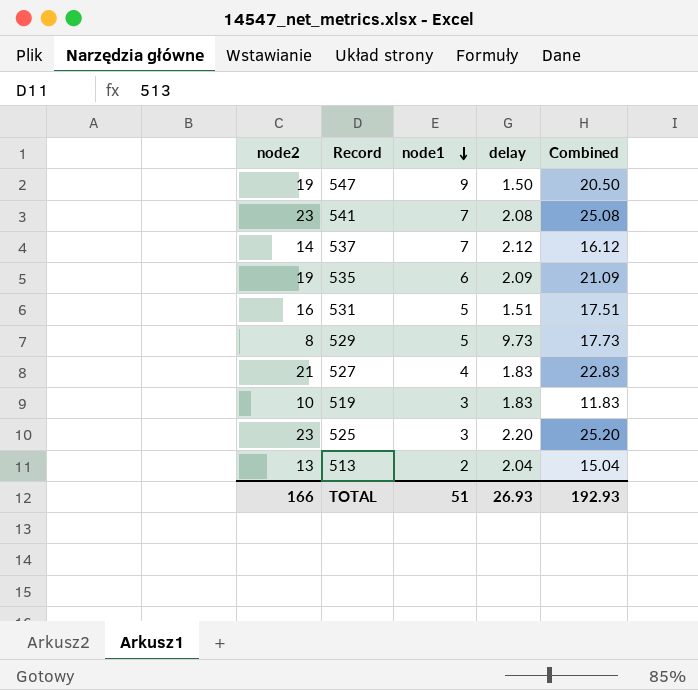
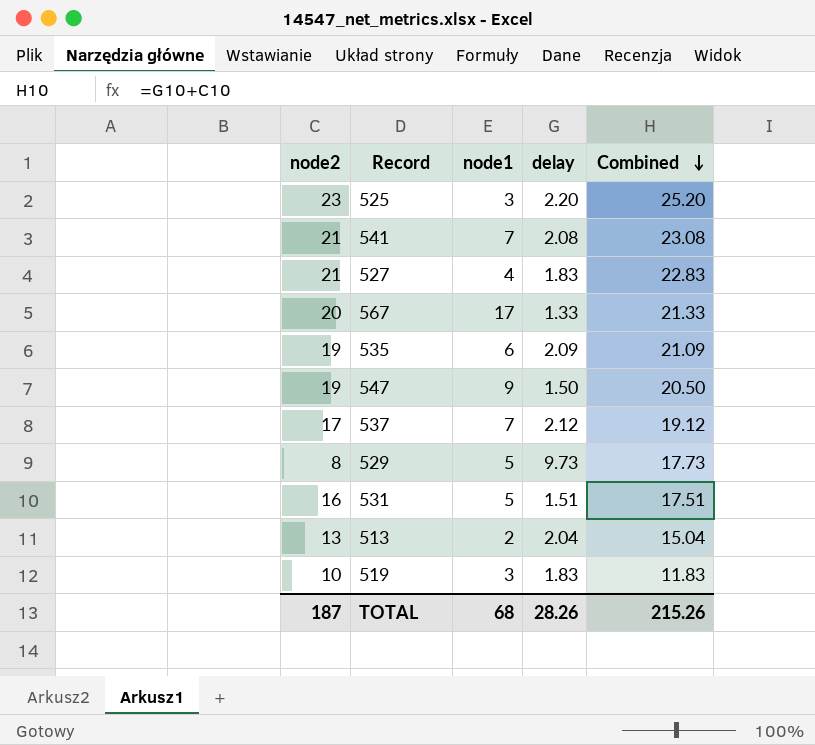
row order: node1 descending -> Combined descending
541 | node2: 23 -> 21
541 | Combined: 25.08 -> 23.08
row 567: none -> 20 | 17 | 1.33 | 21.33
537 | node2: 14 -> 17
537 | Combined: 16.12 -> 19.12
TOTAL | node2: 166 -> 187
TOTAL | node1: 51 -> 68
TOTAL | delay: 26.93 -> 28.26
TOTAL | Combined: 192.93 -> 215.26

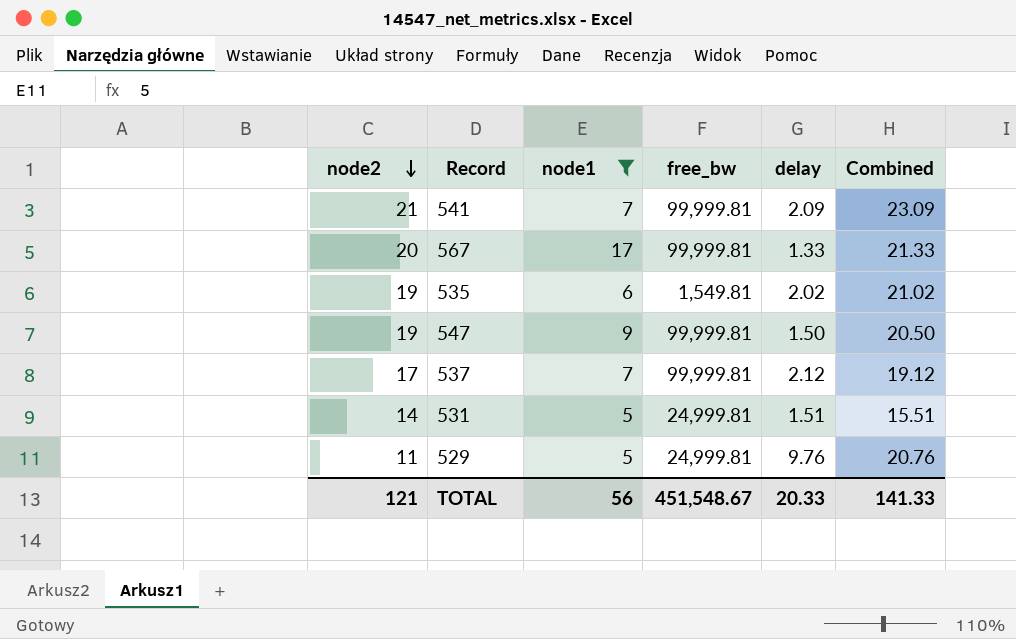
filter: none -> node1 >= 5
row order: Combined descending -> node2 descending
column free_bw | position: none -> 4
541 | delay: 2.08 -> 2.09
541 | Combined: 23.08 -> 23.09
535 | delay: 2.09 -> 2.02
535 | Combined: 21.09 -> 21.02
531 | node2: 16 -> 14
531 | Combined: 17.51 -> 15.51
529 | node2: 8 -> 11
529 | delay: 9.73 -> 9.76
529 | Combined: 17.73 -> 20.76
TOTAL | node2: 187 -> 121
TOTAL | node1: 68 -> 56
TOTAL | delay: 28.26 -> 20.33
TOTAL | Combined: 215.26 -> 141.33

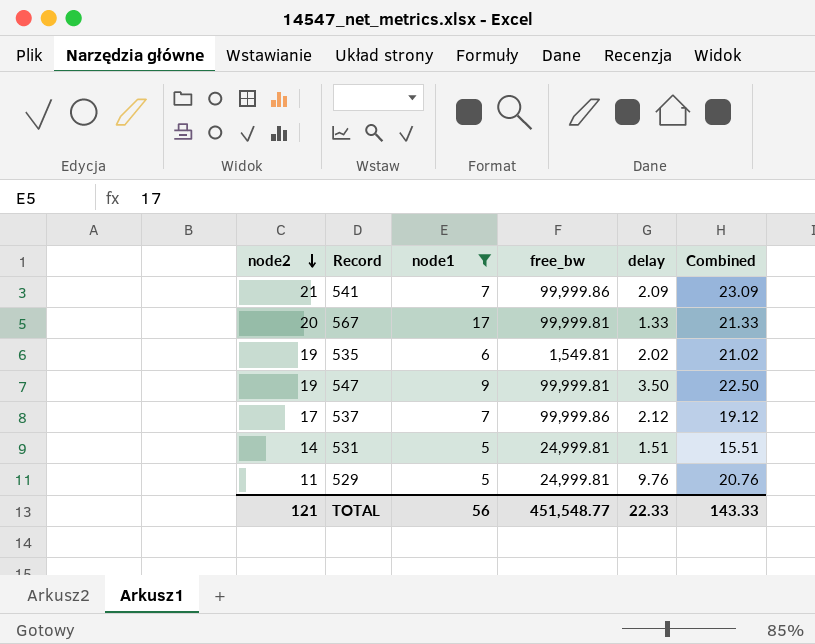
541 | free_bw: 99,999.81 -> 99,999.86
547 | delay: 1.50 -> 3.50
547 | Combined: 20.50 -> 22.50
537 | free_bw: 99,999.81 -> 99,999.86
TOTAL | free_bw: 451,548.67 -> 451,548.77
TOTAL | delay: 20.33 -> 22.33
TOTAL | Combined: 141.33 -> 143.33

